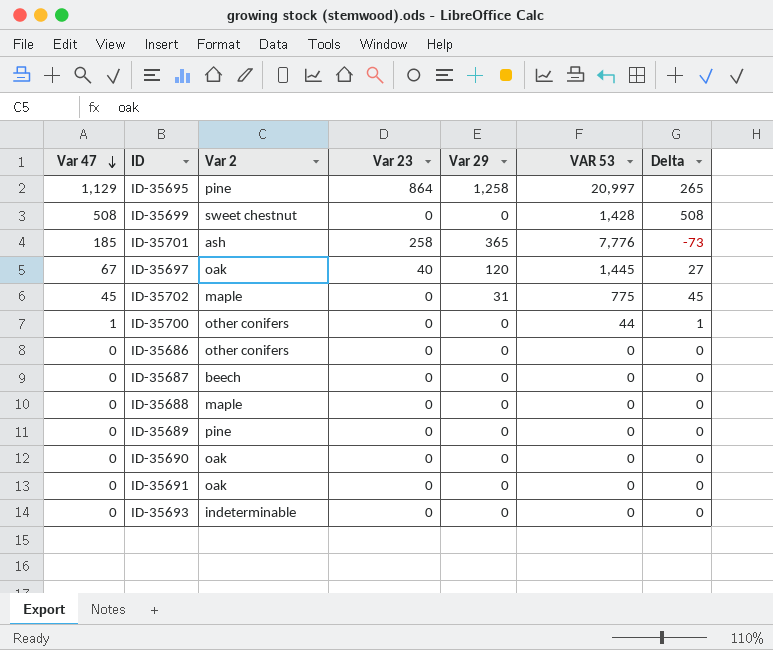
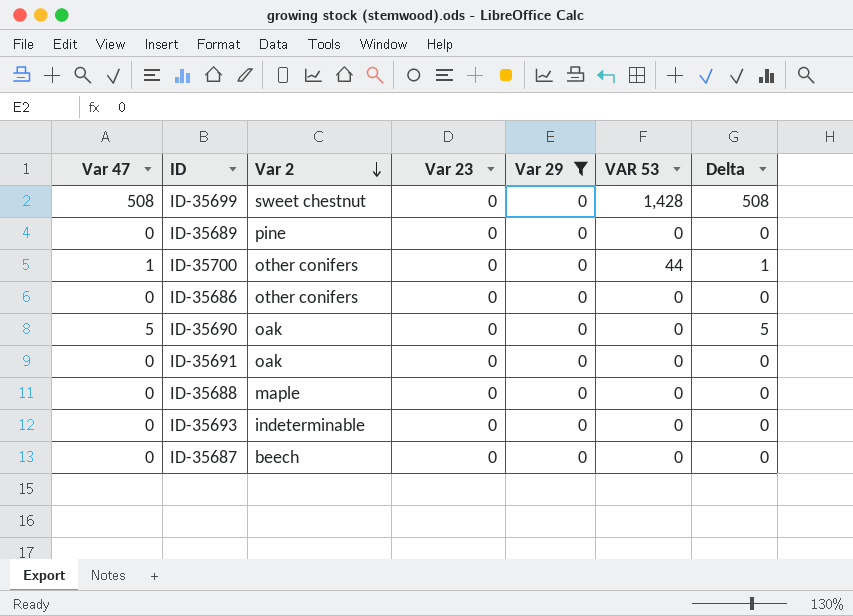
filter: none -> Var 29 = 0
row order: Var 47 descending -> Var 2 descending
ID-35690 | Var 47: 0 -> 5
ID-35690 | Delta: 0 -> 5

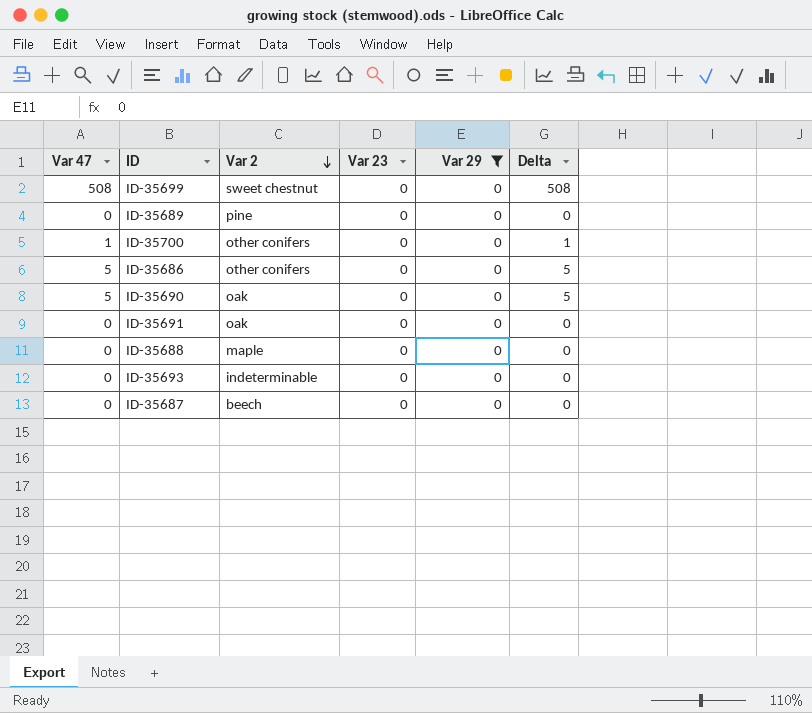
column VAR 53 | position: 6 -> none
ID-35686 | Var 47: 0 -> 5
ID-35686 | Delta: 0 -> 5

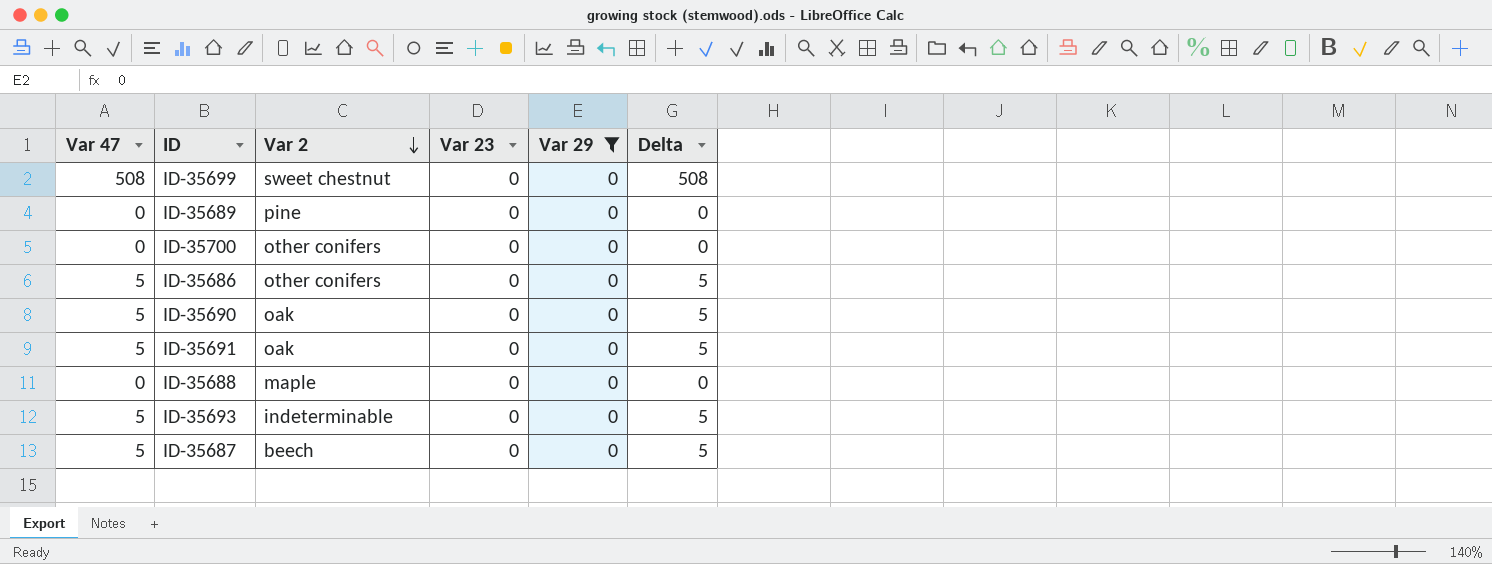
ID-35700 | Var 47: 1 -> 0
ID-35700 | Delta: 1 -> 0
ID-35691 | Var 47: 0 -> 5
ID-35691 | Delta: 0 -> 5
ID-35693 | Var 47: 0 -> 5
ID-35693 | Delta: 0 -> 5
ID-35687 | Var 47: 0 -> 5
ID-35687 | Delta: 0 -> 5

